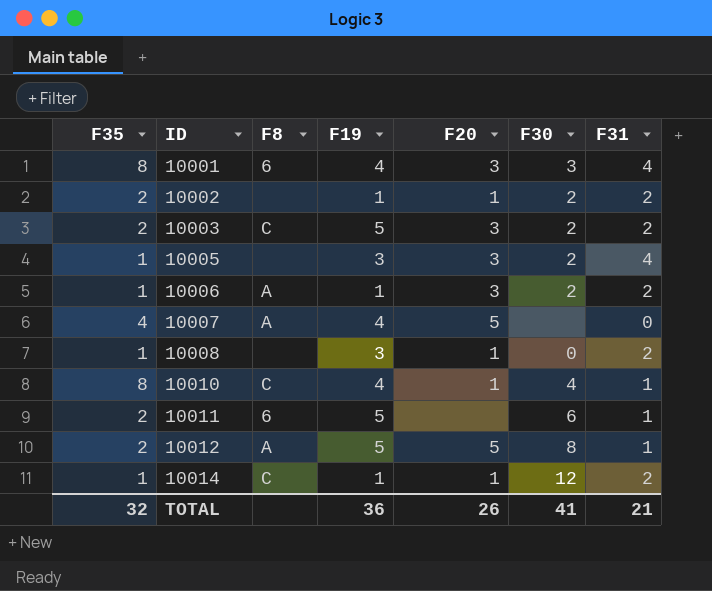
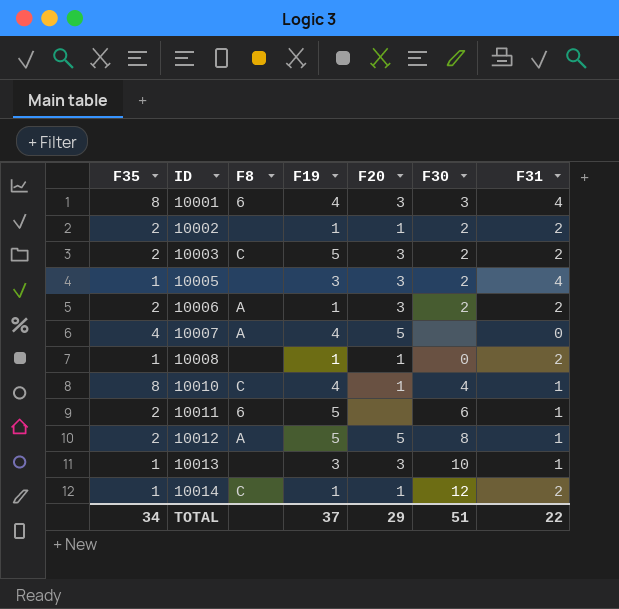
10006 | F35: 1 -> 2
10008 | F19: 3 -> 1
row 10013: none -> 1 | none | 3 | 3 | 10 | 1
TOTAL | F35: 32 -> 34
TOTAL | F19: 36 -> 37
TOTAL | F20: 26 -> 29
TOTAL | F30: 41 -> 51
TOTAL | F31: 21 -> 22

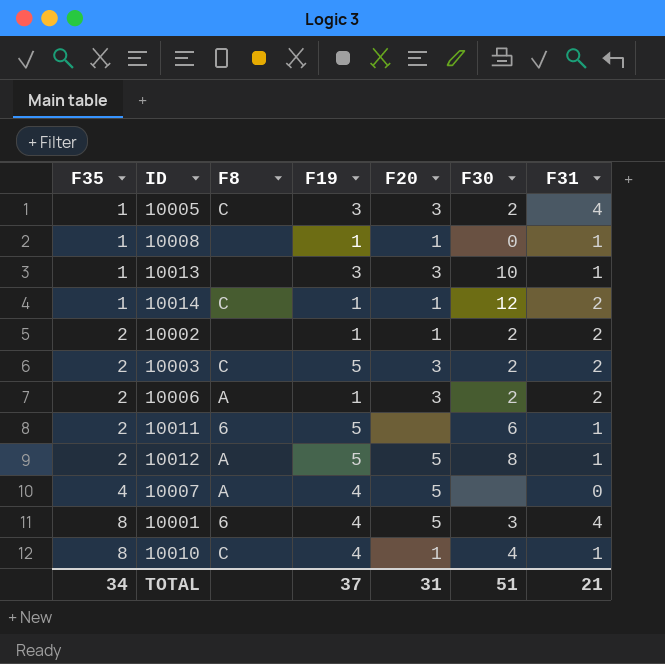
row order: ID ascending -> F35 ascending
10005 | F8: none -> C
10008 | F31: 2 -> 1
10001 | F20: 3 -> 5
TOTAL | F20: 29 -> 31
TOTAL | F31: 22 -> 21

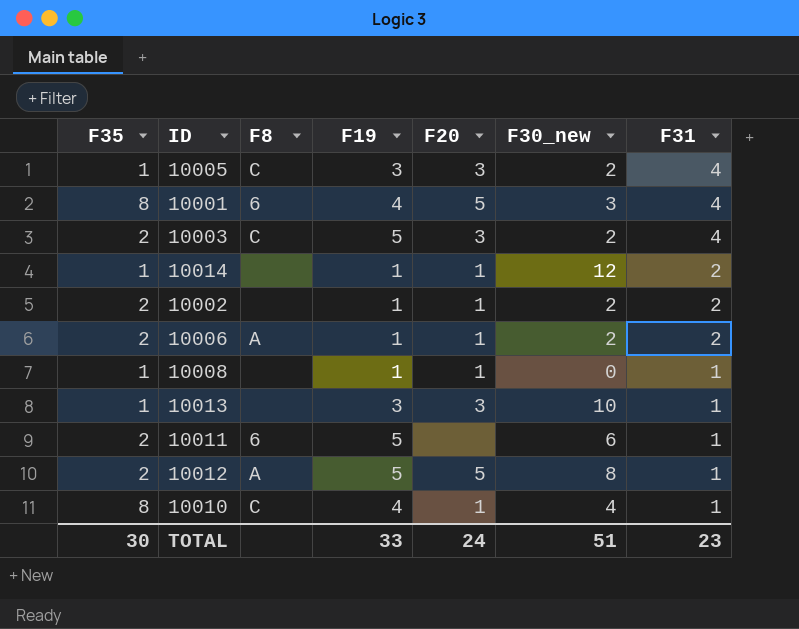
row order: F35 ascending -> F31 descending
column name: F30 -> F30_new
row 10007: 4 | A | 4 | 5 | none | 0 -> none
10003 | F31: 2 -> 4
10014 | F8: C -> none
10006 | F20: 3 -> 1
TOTAL | F35: 34 -> 30
TOTAL | F19: 37 -> 33
TOTAL | F20: 31 -> 24
TOTAL | F31: 21 -> 23

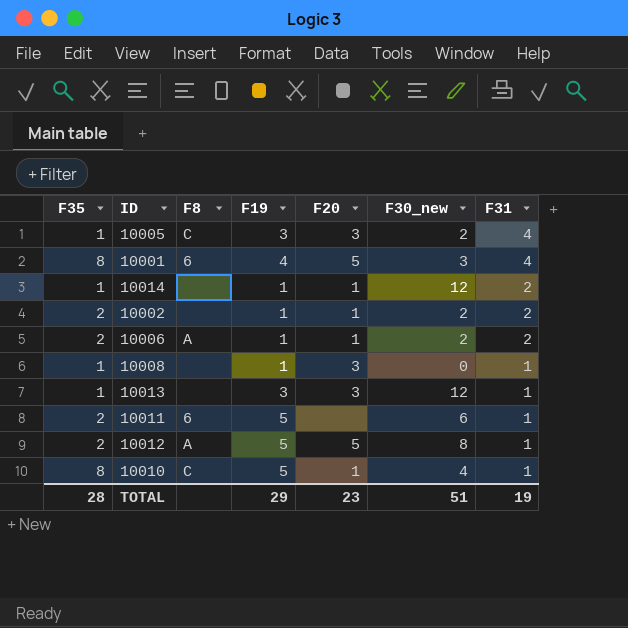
row 10003: 2 | C | 5 | 3 | 2 | 4 -> none
10008 | F20: 1 -> 3
10013 | F30_new: 10 -> 12
10010 | F19: 4 -> 5
TOTAL | F35: 30 -> 28
TOTAL | F19: 33 -> 29
TOTAL | F20: 24 -> 23
TOTAL | F31: 23 -> 19

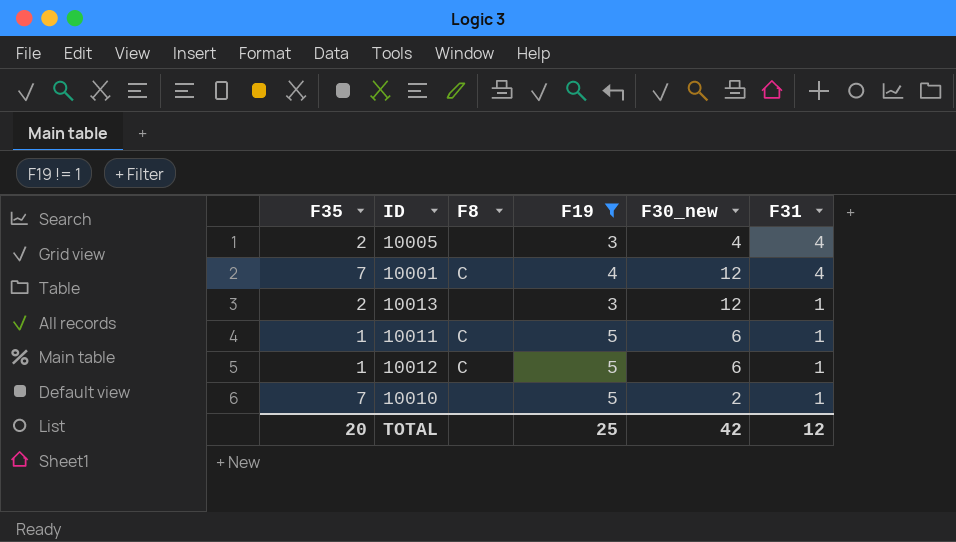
filter: none -> F19 != 1
column F20 | position: 5 -> none
10005 | F35: 1 -> 2
10005 | F8: C -> none
10005 | F30_new: 2 -> 4
10001 | F35: 8 -> 7
10001 | F8: 6 -> C
10001 | F30_new: 3 -> 12
10013 | F35: 1 -> 2
10011 | F35: 2 -> 1
10011 | F8: 6 -> C
10012 | F35: 2 -> 1
10012 | F8: A -> C
10012 | F30_new: 8 -> 6
10010 | F35: 8 -> 7
10010 | F8: C -> none
10010 | F30_new: 4 -> 2
TOTAL | F35: 28 -> 20
TOTAL | F19: 29 -> 25
TOTAL | F30_new: 51 -> 42
TOTAL | F31: 19 -> 12

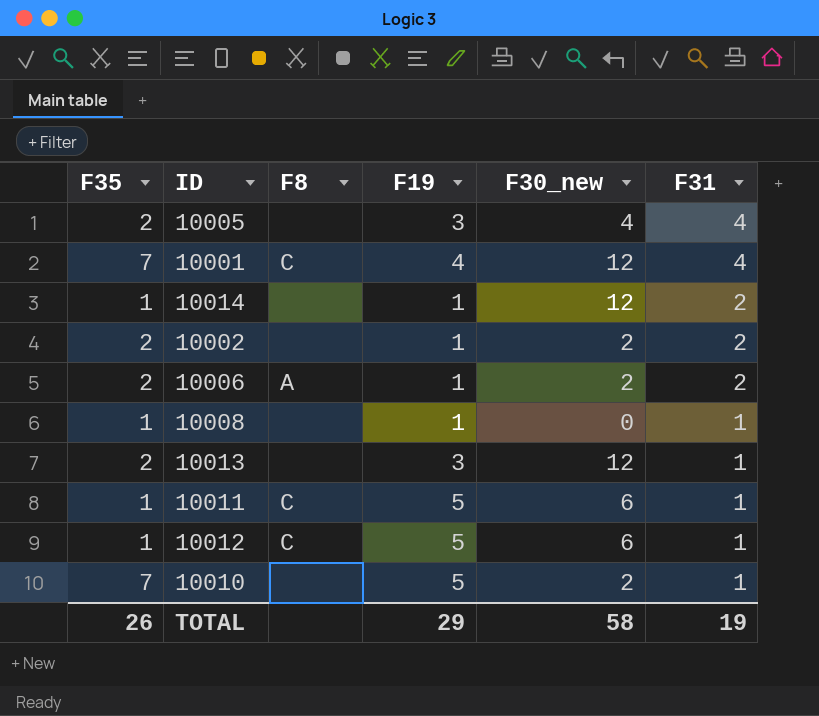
filter: F19 != 1 -> none
TOTAL | F35: 20 -> 26
TOTAL | F19: 25 -> 29
TOTAL | F30_new: 42 -> 58
TOTAL | F31: 12 -> 19

